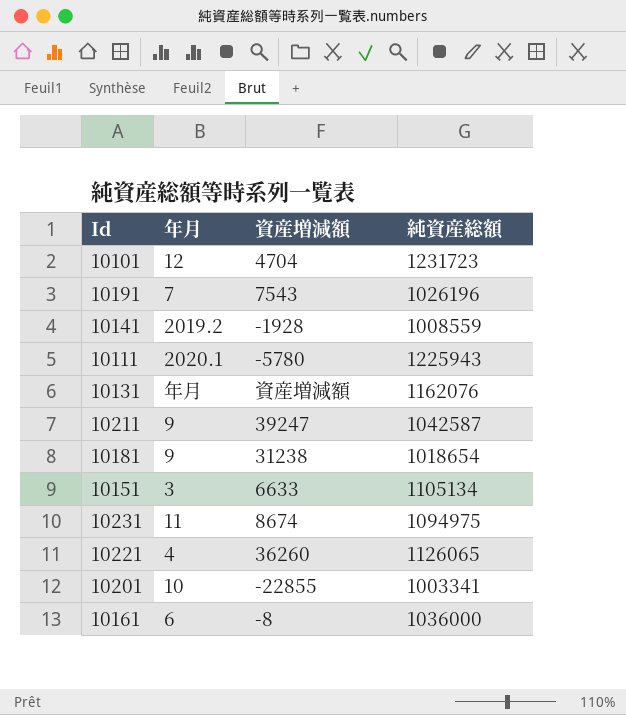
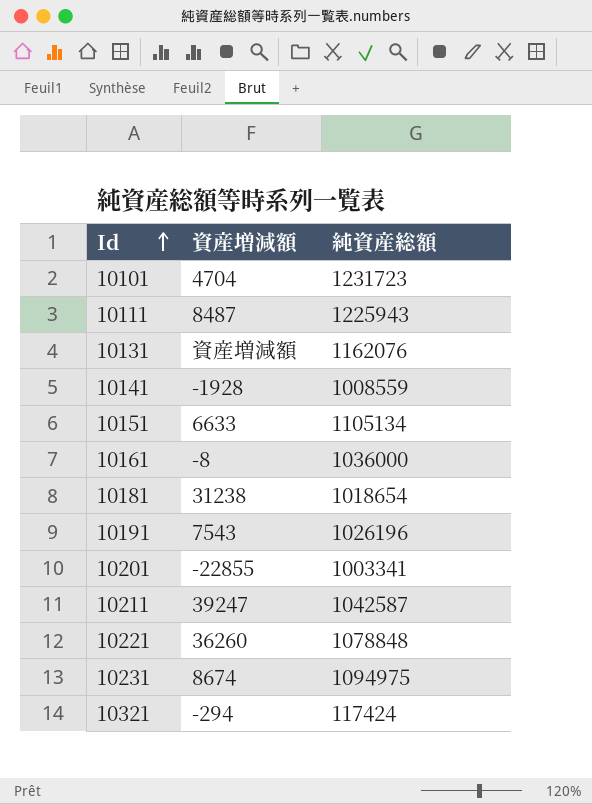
row order: none -> Id ascending
column 年月 | position: 2 -> none
10111 | 資産増減額: -5780 -> 8487
10221 | 純資産総額: 1126065 -> 1078848
row 10321: none -> -294 | 117424

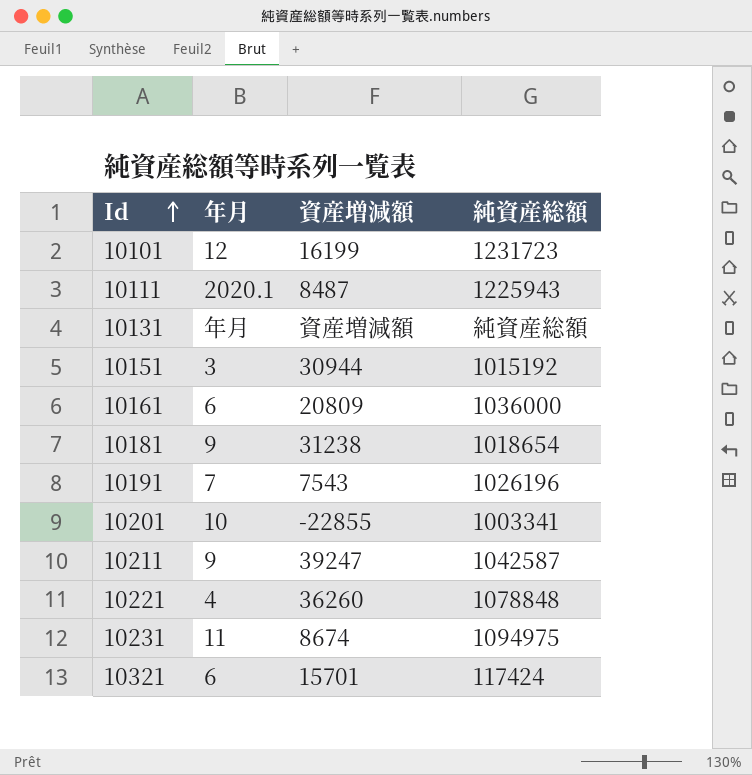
column 年月 | position: none -> 2
row 10141: -1928 | 1008559 -> none
10101 | 資産増減額: 4704 -> 16199
10131 | 純資産総額: 1162076 -> 純資産総額
10151 | 資産増減額: 6633 -> 30944
10151 | 純資産総額: 1105134 -> 1015192
10161 | 資産増減額: -8 -> 20809
10321 | 資産増減額: -294 -> 15701

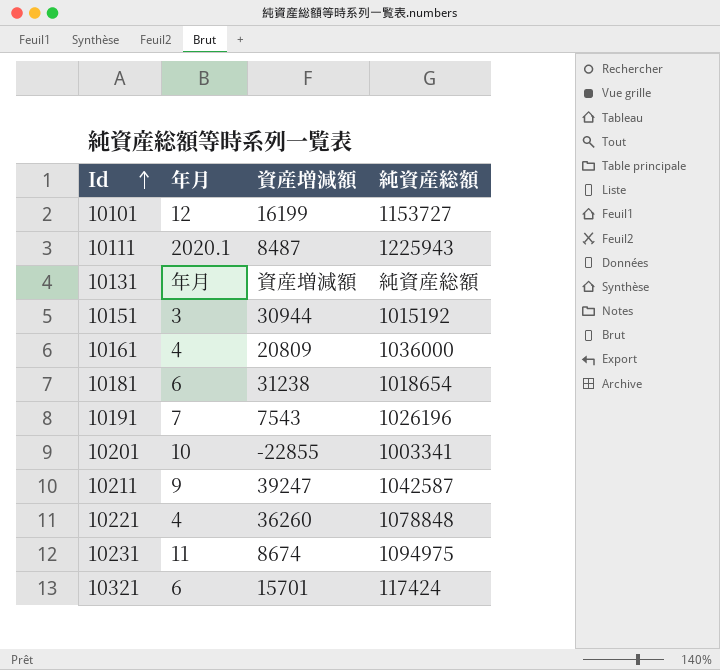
10101 | 純資産総額: 1231723 -> 1153727
10161 | 年月: 6 -> 4
10181 | 年月: 9 -> 6

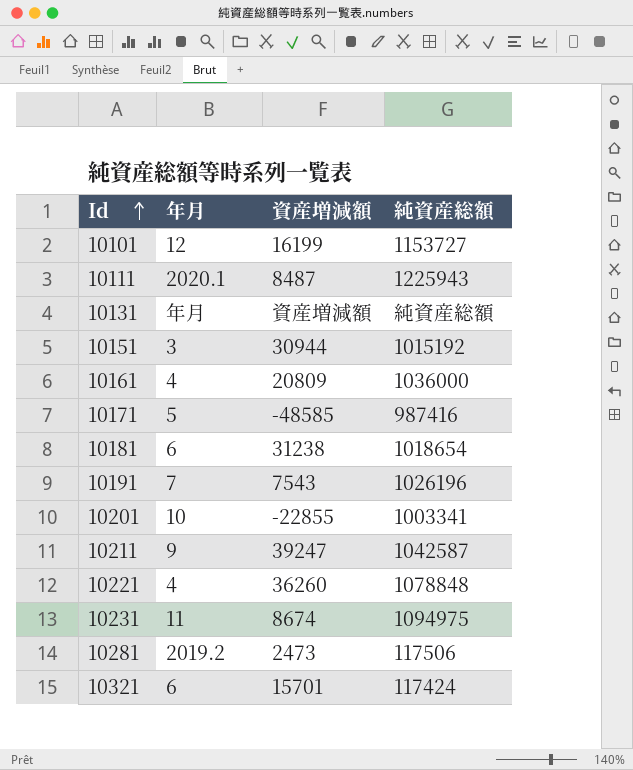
row 10171: none -> 5 | -48585 | 987416
row 10281: none -> 2019.2 | 2473 | 117506

